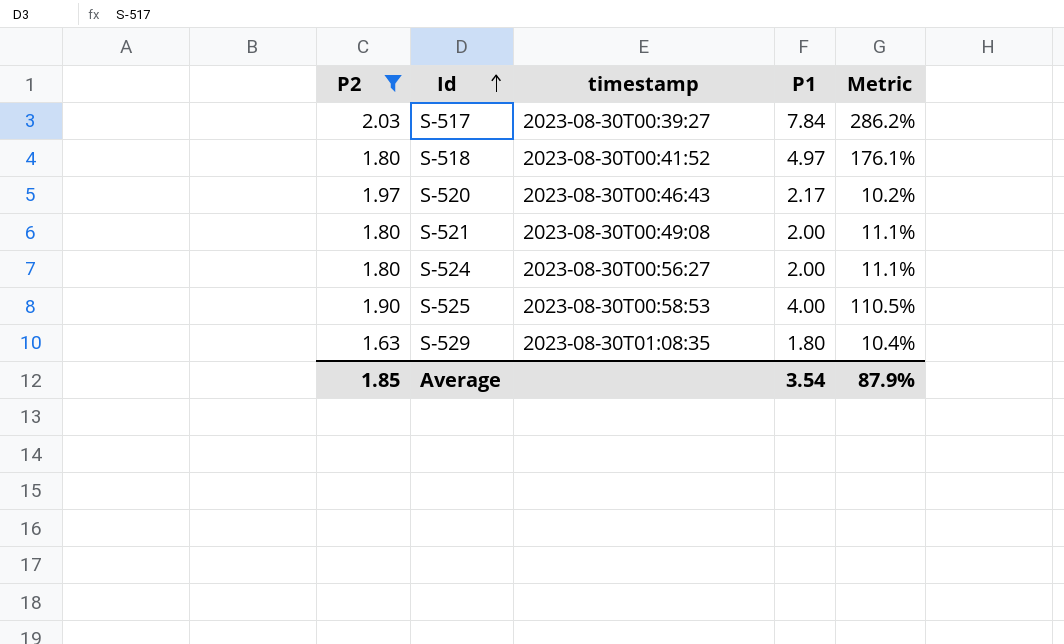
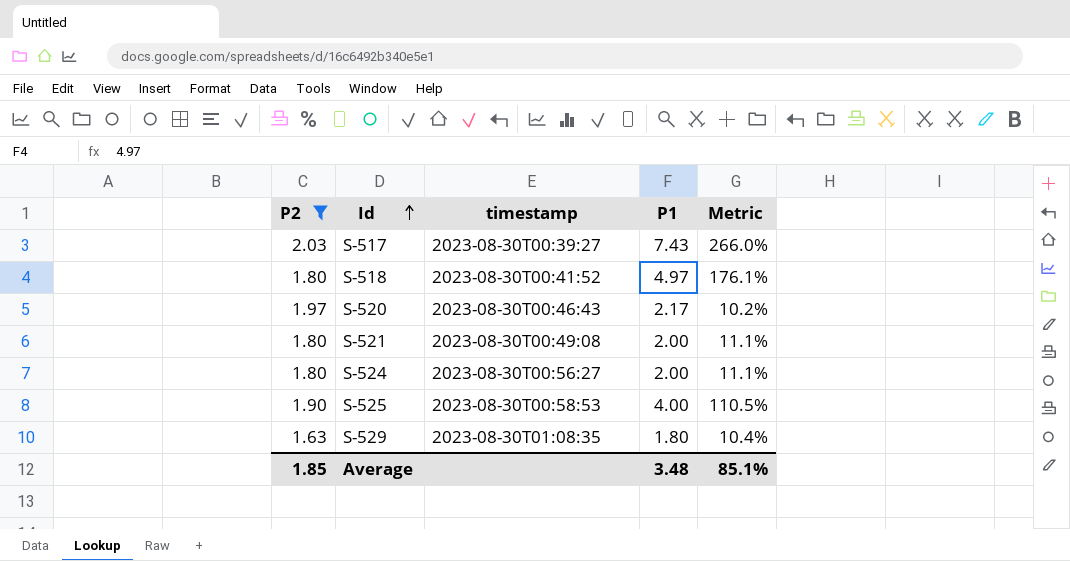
S-517 | P1: 7.84 -> 7.43
S-517 | Metric: 286.2% -> 266.0%
Average | P1: 3.54 -> 3.48
Average | Metric: 87.9% -> 85.1%

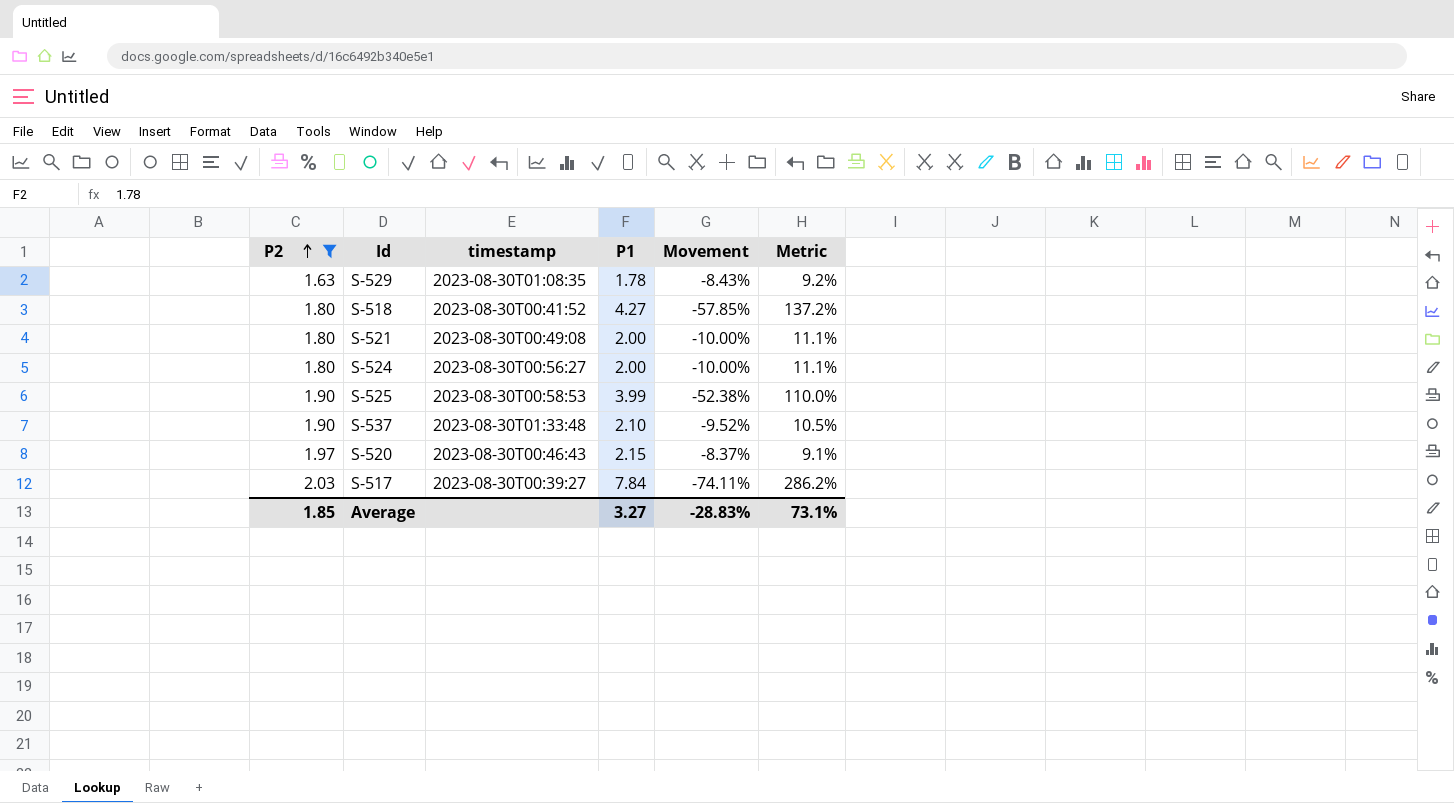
row order: Id ascending -> P2 ascending
column Movement | formula: none -> ([P2] - [P1]) / [P1]
S-529 | P1: 1.80 -> 1.78
S-529 | Metric: 10.4% -> 9.2%
S-518 | P1: 4.97 -> 4.27
S-518 | Metric: 176.1% -> 137.2%
S-525 | P1: 4.00 -> 3.99
S-525 | Metric: 110.5% -> 110.0%
row S-537: none -> 1.90 | 2023-08-30T01:33:48 | 2.10 | -9.52% | 10.5%
S-520 | P1: 2.17 -> 2.15
S-520 | Metric: 10.2% -> 9.1%
S-517 | P1: 7.43 -> 7.84
S-517 | Metric: 266.0% -> 286.2%
Average | P1: 3.48 -> 3.27
Average | Metric: 85.1% -> 73.1%

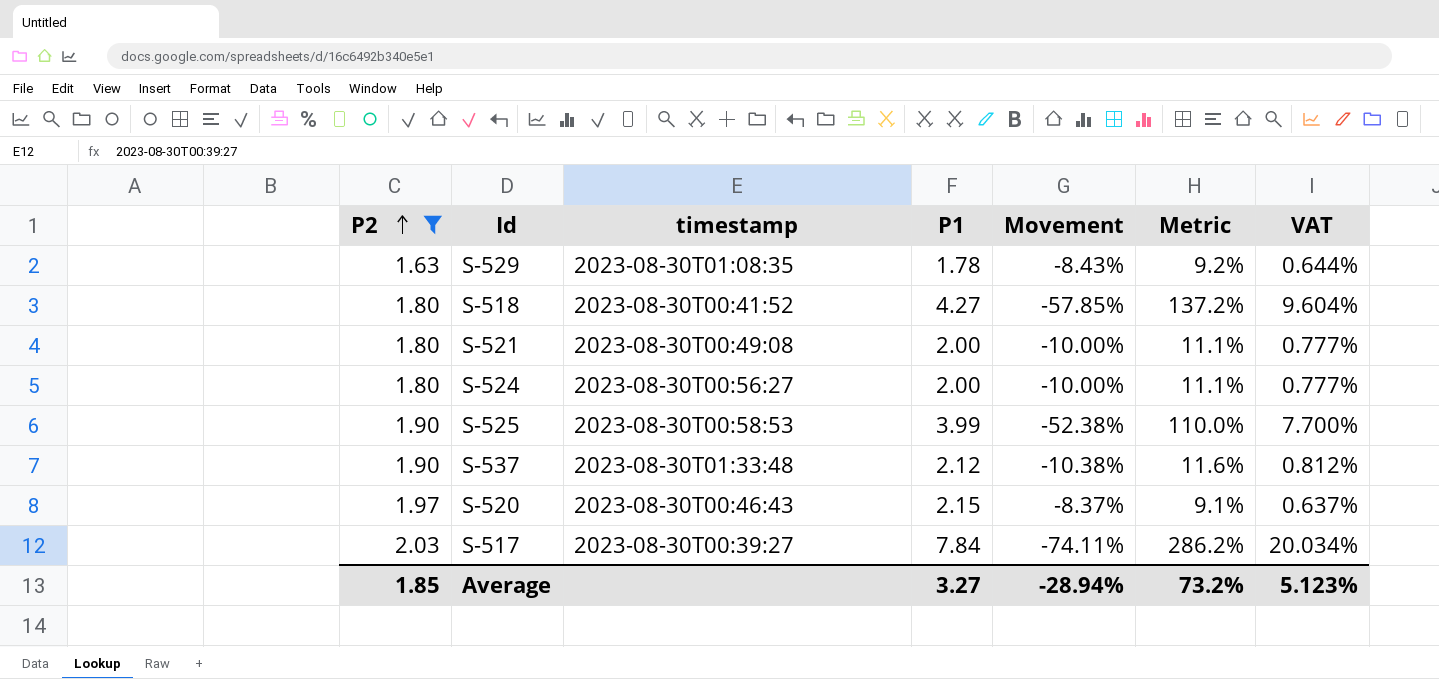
column VAT | formula: none -> [Metric] * 0.07
S-537 | P1: 2.10 -> 2.12
S-537 | Movement: -9.52% -> -10.38%
S-537 | Metric: 10.5% -> 11.6%
Average | Movement: -28.83% -> -28.94%
Average | Metric: 73.1% -> 73.2%

